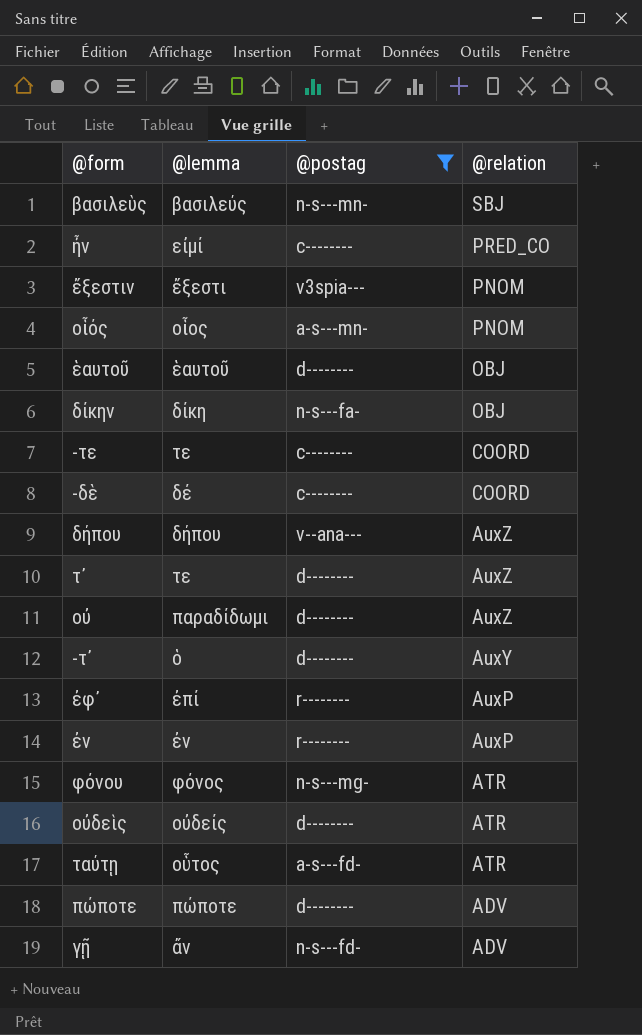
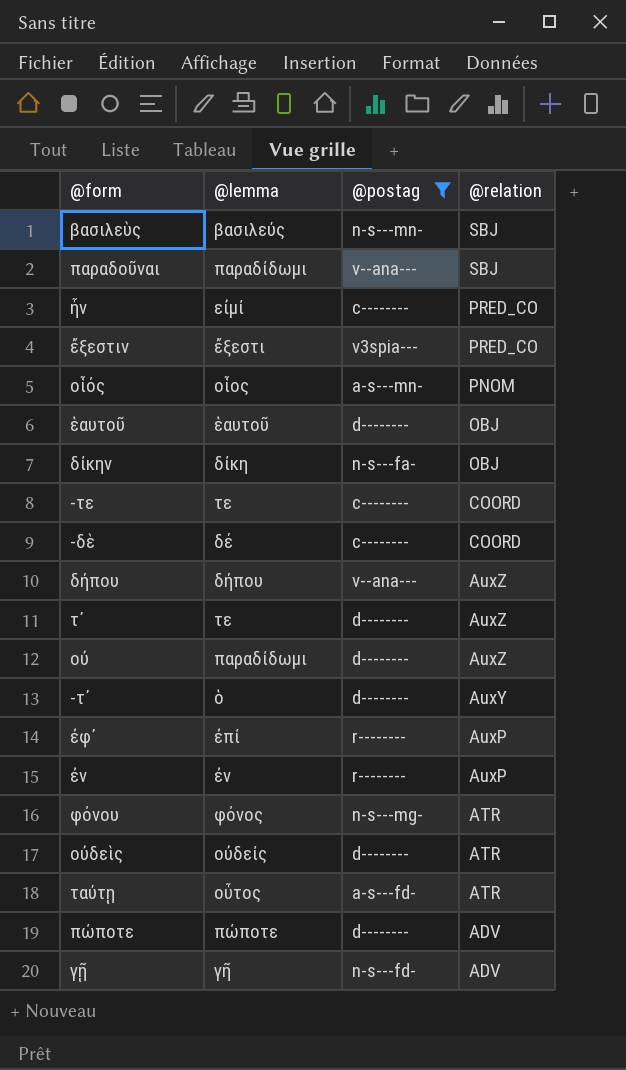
row παραδοῦναι: none -> παραδίδωμι | v--ana--- | SBJ
ἔξεστιν | @relation: PNOM -> PRED_CO
γῇ | @lemma: ἄν -> γῆ

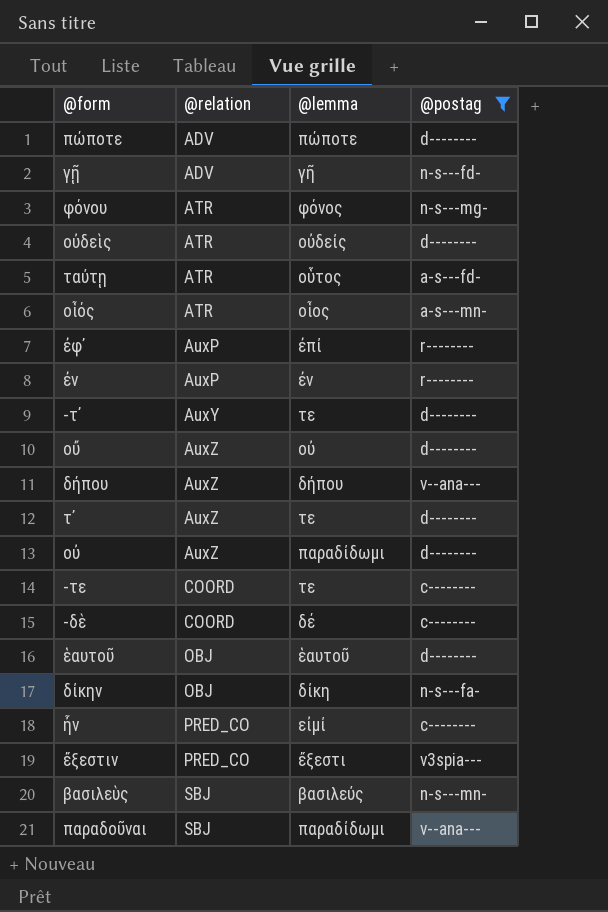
row order: @relation descending -> @relation ascending
column @relation | position: 4 -> 2
οἷός | @relation: PNOM -> ATR
-τ᾽ | @lemma: ὁ -> τε
row οὔ: none -> AuxZ | οὐ | d--------

